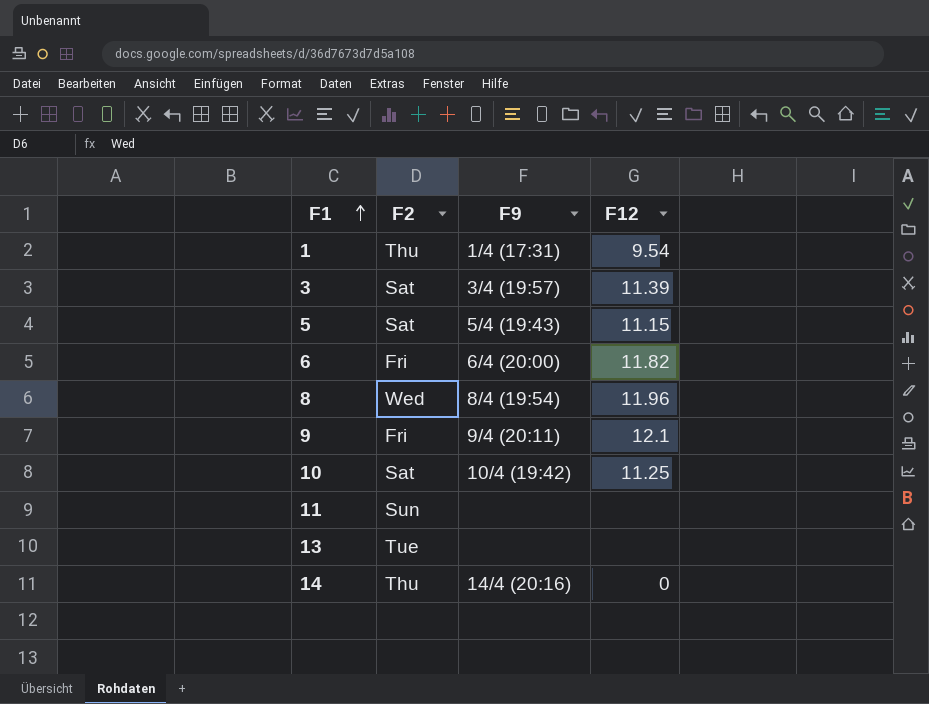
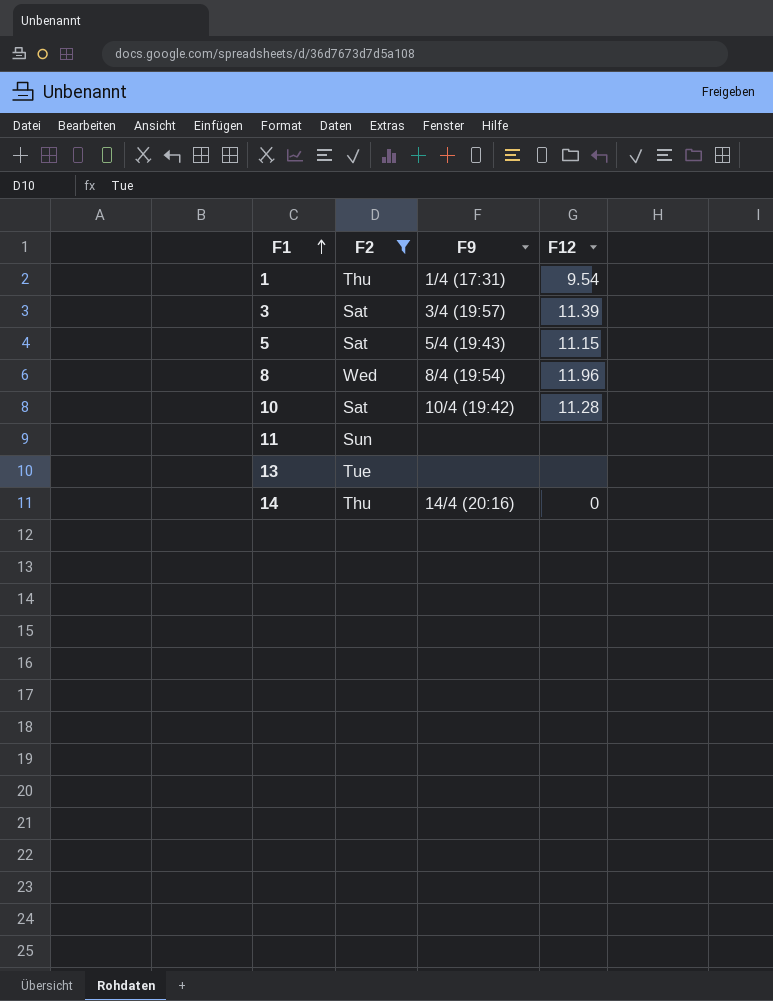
filter: none -> F2 != Fri
10 | F12: 11.25 -> 11.28

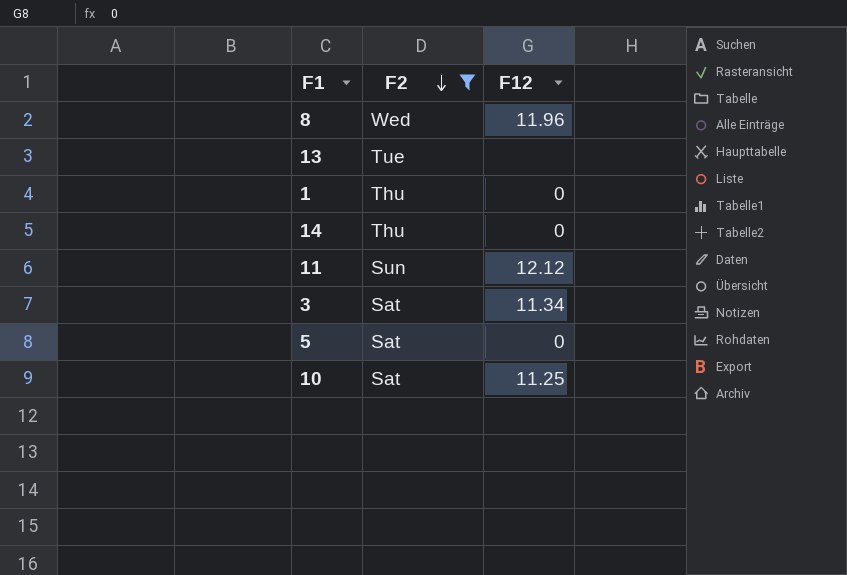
row order: F1 ascending -> F2 descending
column F9 | position: 3 -> none
1 | F12: 9.54 -> 0
11 | F12: none -> 12.12
3 | F12: 11.39 -> 11.34
5 | F12: 11.15 -> 0
10 | F12: 11.28 -> 11.25

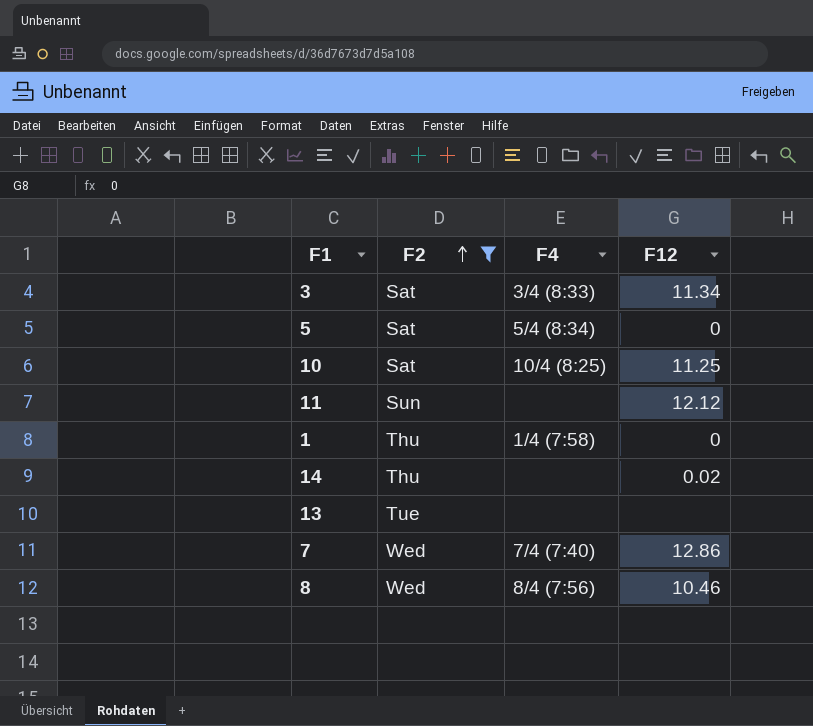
row order: F2 descending -> F2 ascending
column F4 | position: none -> 3
14 | F12: 0 -> 0.02
row 7: none -> Wed | 7/4 (7:40) | 12.86
8 | F12: 11.96 -> 10.46

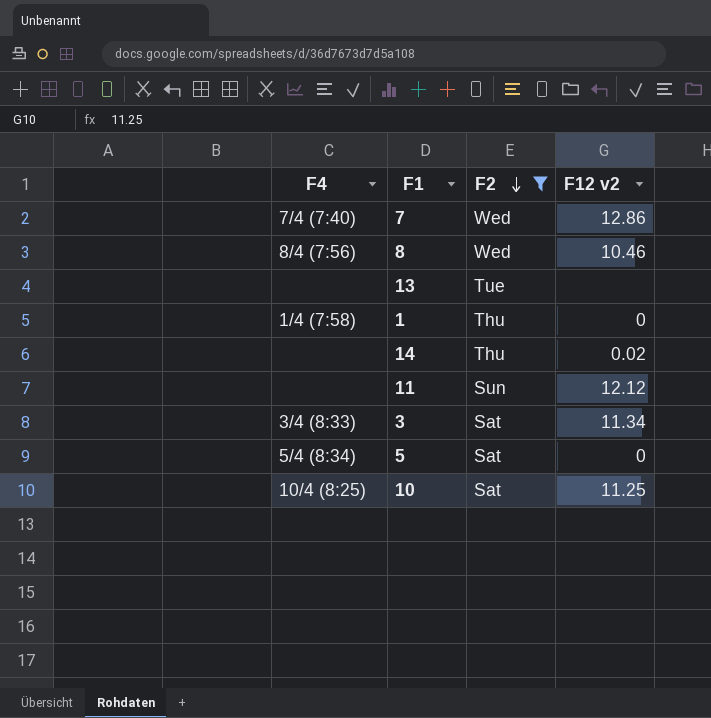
row order: F2 ascending -> F2 descending
column F4 | position: 3 -> 1
column name: F12 -> F12 v2

